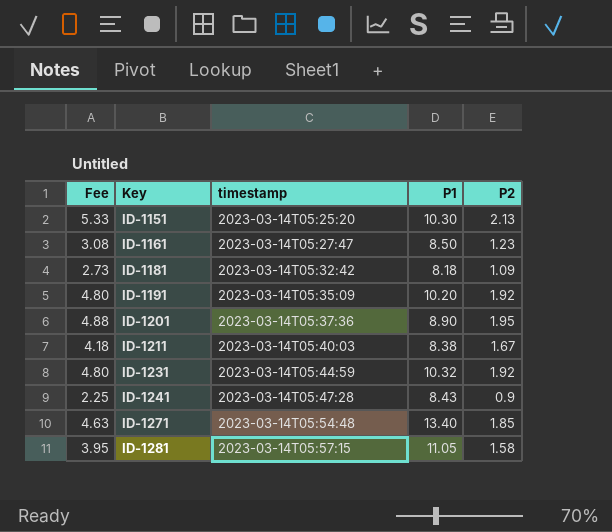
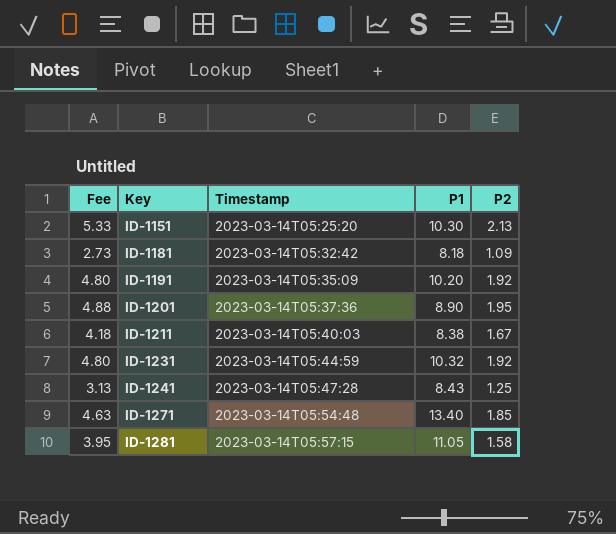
column name: timestamp -> Timestamp
row ID-1161: 3.08 | 2023-03-14T05:27:47 | 8.50 | 1.23 -> none
ID-1241 | Fee: 2.25 -> 3.13
ID-1241 | P2: 0.9 -> 1.25

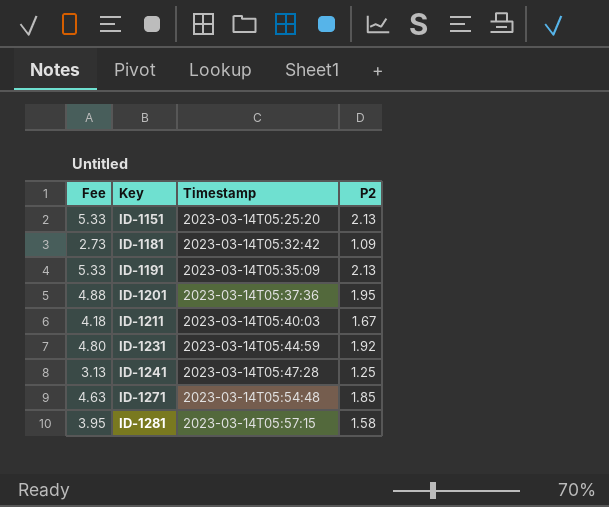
column P1 | position: 4 -> none
ID-1191 | Fee: 4.80 -> 5.33
ID-1191 | P2: 1.92 -> 2.13

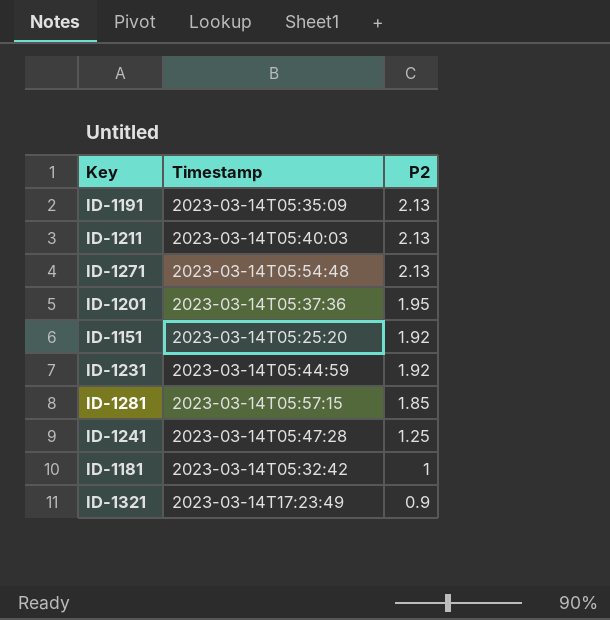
row order: Key ascending -> P2 descending
column Fee | formula: [P2] * 2.5 -> none
ID-1211 | P2: 1.67 -> 2.13
ID-1271 | P2: 1.85 -> 2.13
ID-1151 | P2: 2.13 -> 1.92
ID-1281 | P2: 1.58 -> 1.85
ID-1181 | P2: 1.09 -> 1
row ID-1321: none -> 2023-03-14T17:23:49 | 0.9

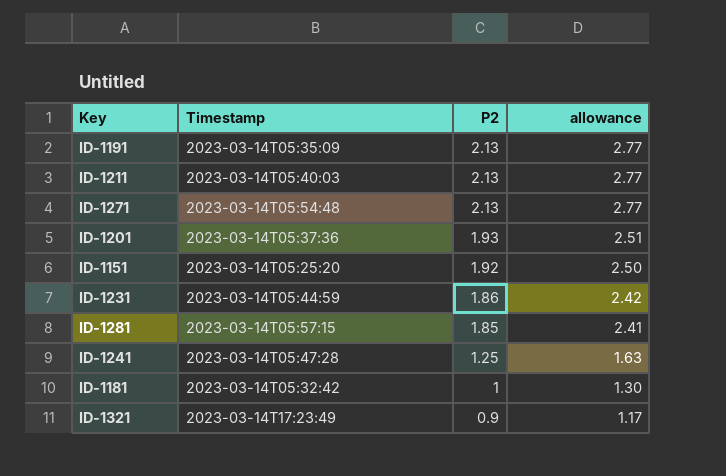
column allowance | formula: none -> [P2] * 1.3
ID-1201 | P2: 1.95 -> 1.93
ID-1231 | P2: 1.92 -> 1.86

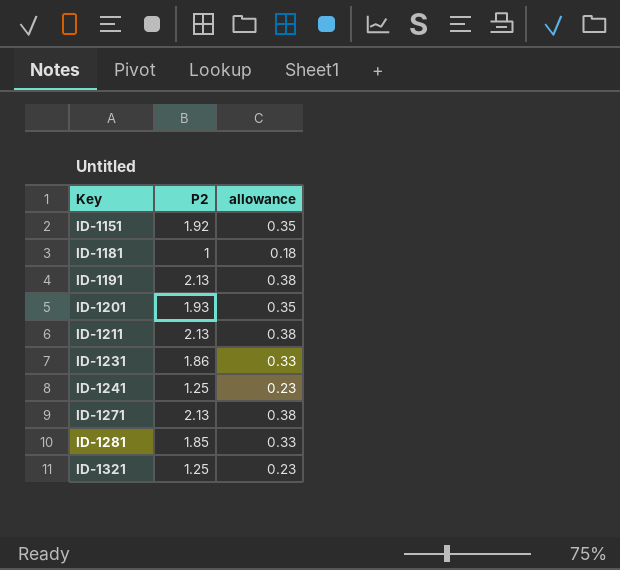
row order: P2 descending -> Key ascending
column Timestamp | position: 2 -> none
column allowance | formula: [P2] * 1.3 -> [P2] * 0.18
ID-1321 | P2: 0.9 -> 1.25

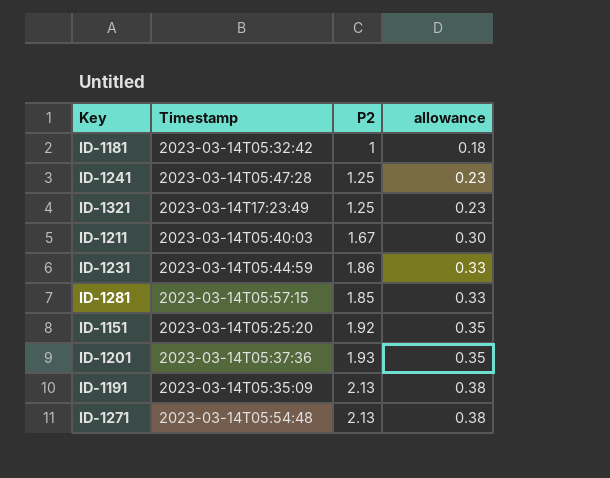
row order: Key ascending -> allowance ascending
column Timestamp | position: none -> 2
ID-1211 | P2: 2.13 -> 1.67
ID-1211 | allowance: 0.38 -> 0.30

